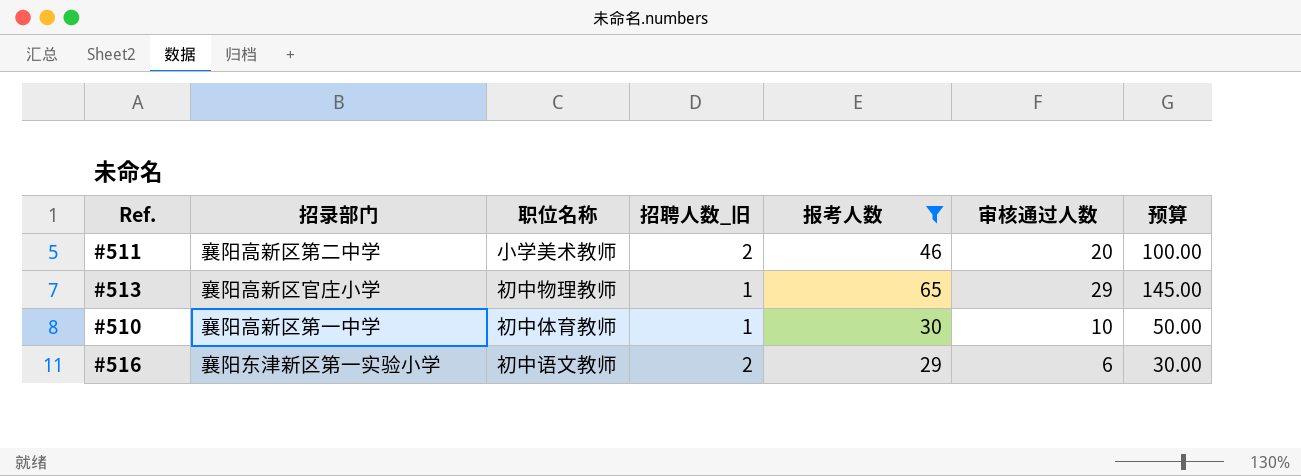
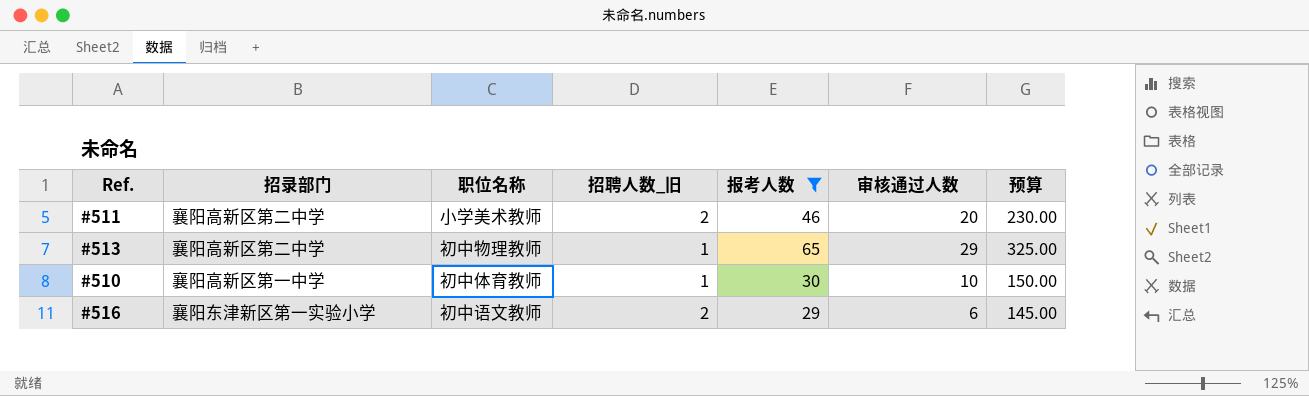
column 预算 | formula: [审核通过人数] * 5 -> [报考人数] * 5
#513 | 招录部门: 襄阳高新区官庄小学 -> 襄阳高新区第二中学

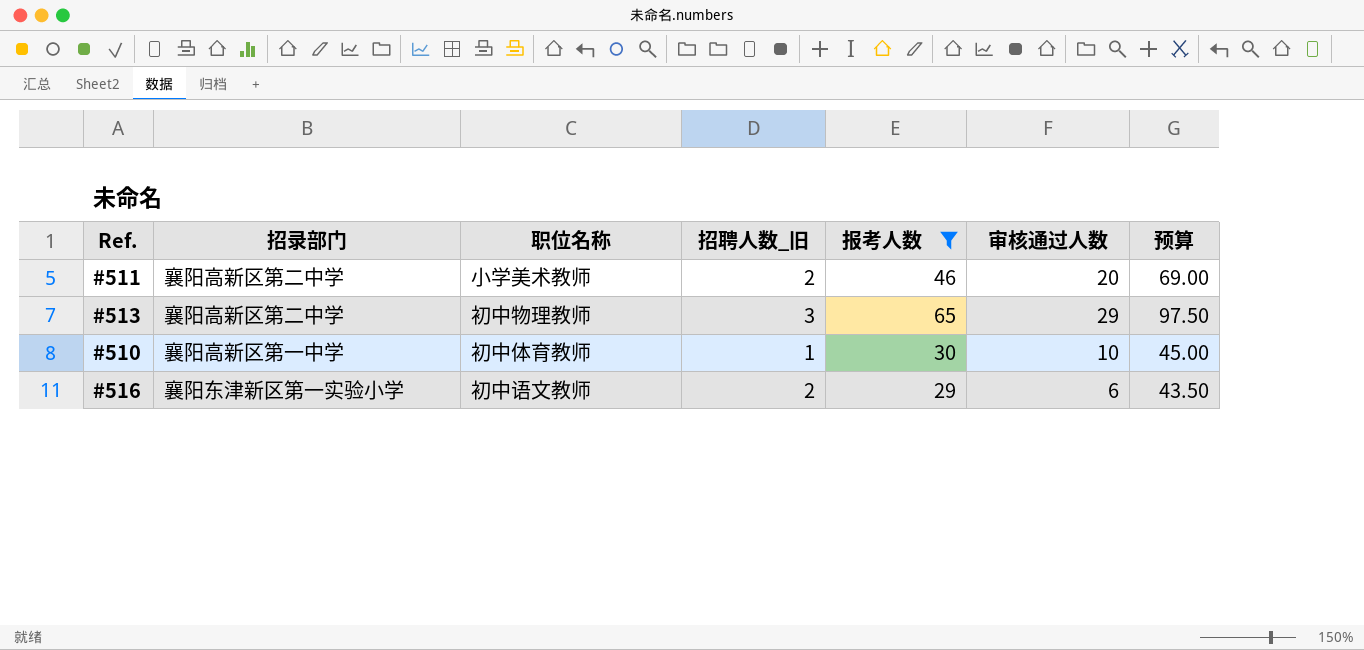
column 预算 | formula: [报考人数] * 5 -> [报考人数] * 1.5
#513 | 招聘人数_旧: 1 -> 3

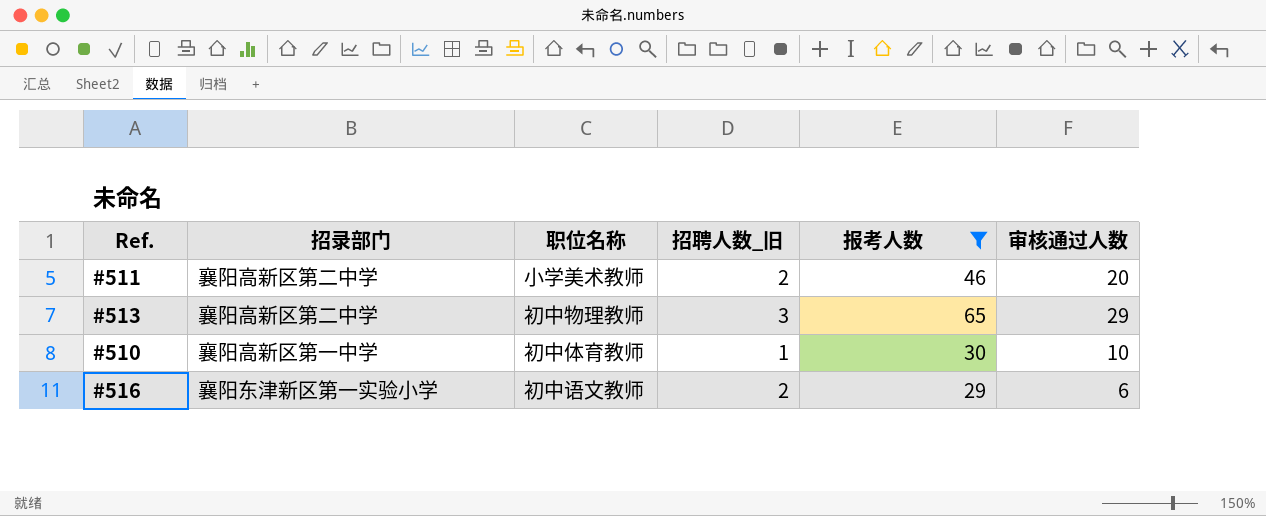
column 预算 | formula: [报考人数] * 1.5 -> none

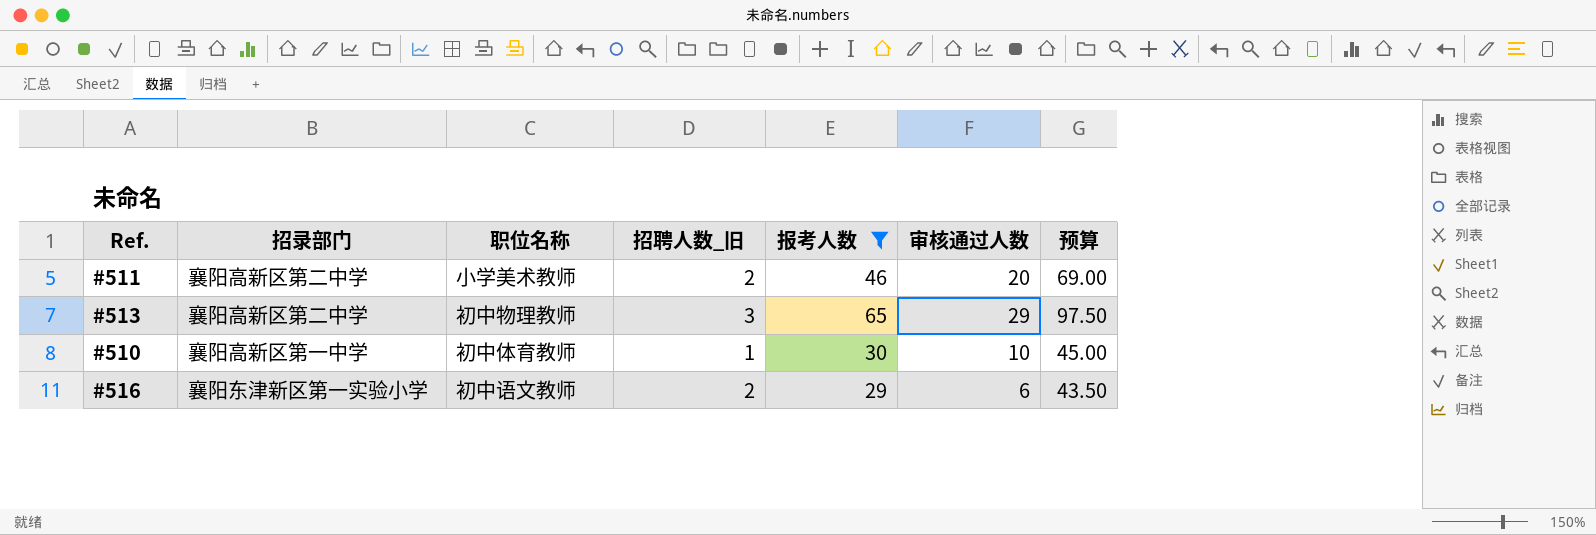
column 预算 | formula: none -> [报考人数] * 1.5

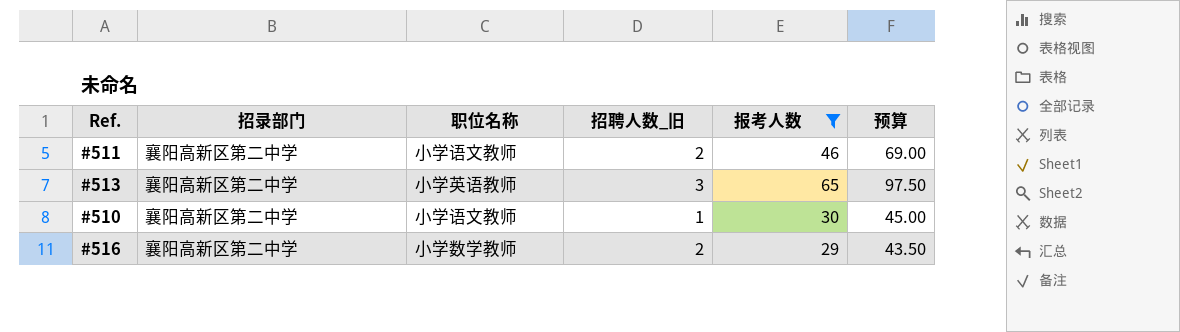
column 审核通过人数 | position: 6 -> none
#511 | 职位名称: 小学美术教师 -> 小学语文教师
#513 | 职位名称: 初中物理教师 -> 小学英语教师
#510 | 招录部门: 襄阳高新区第一中学 -> 襄阳高新区第二中学
#510 | 职位名称: 初中体育教师 -> 小学语文教师
#516 | 招录部门: 襄阳东津新区第一实验小学 -> 襄阳高新区第二中学
#516 | 职位名称: 初中语文教师 -> 小学数学教师

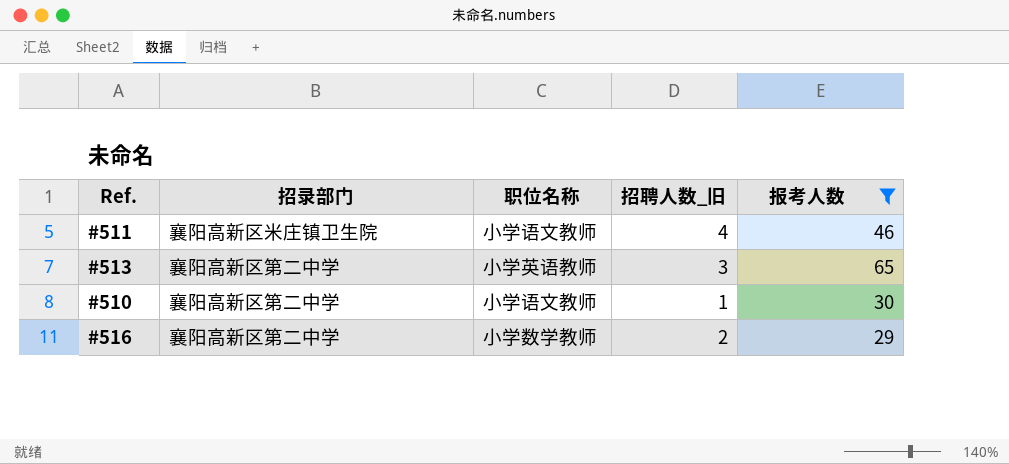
column 预算 | formula: [报考人数] * 1.5 -> none
#511 | 招录部门: 襄阳高新区第二中学 -> 襄阳高新区米庄镇卫生院
#511 | 招聘人数_旧: 2 -> 4

